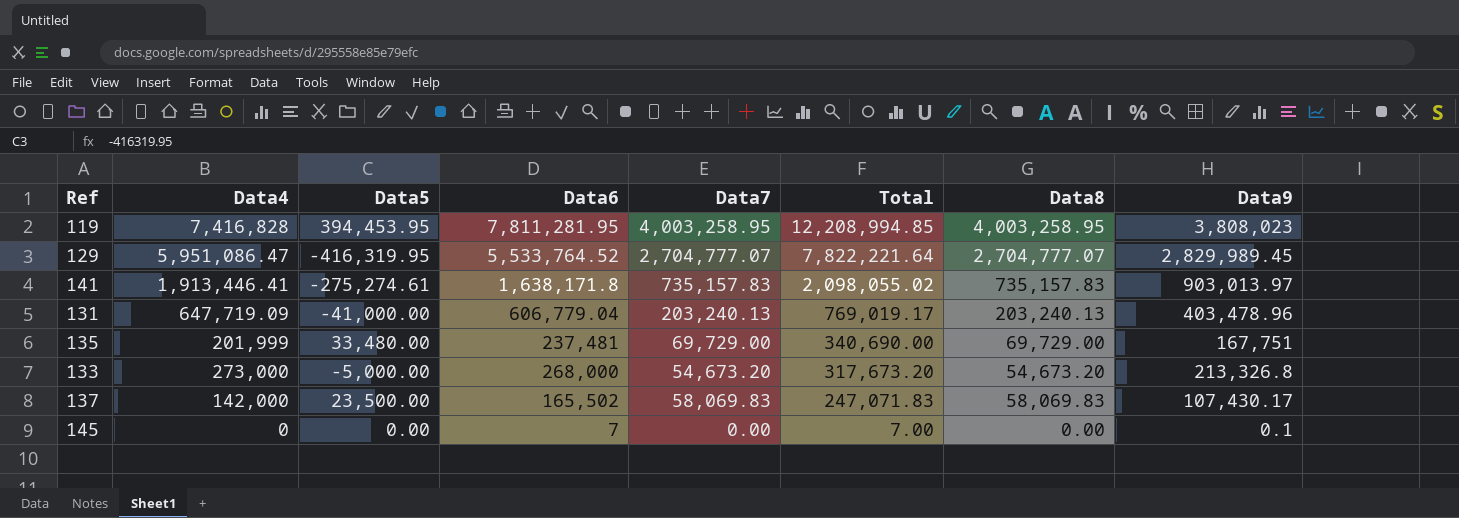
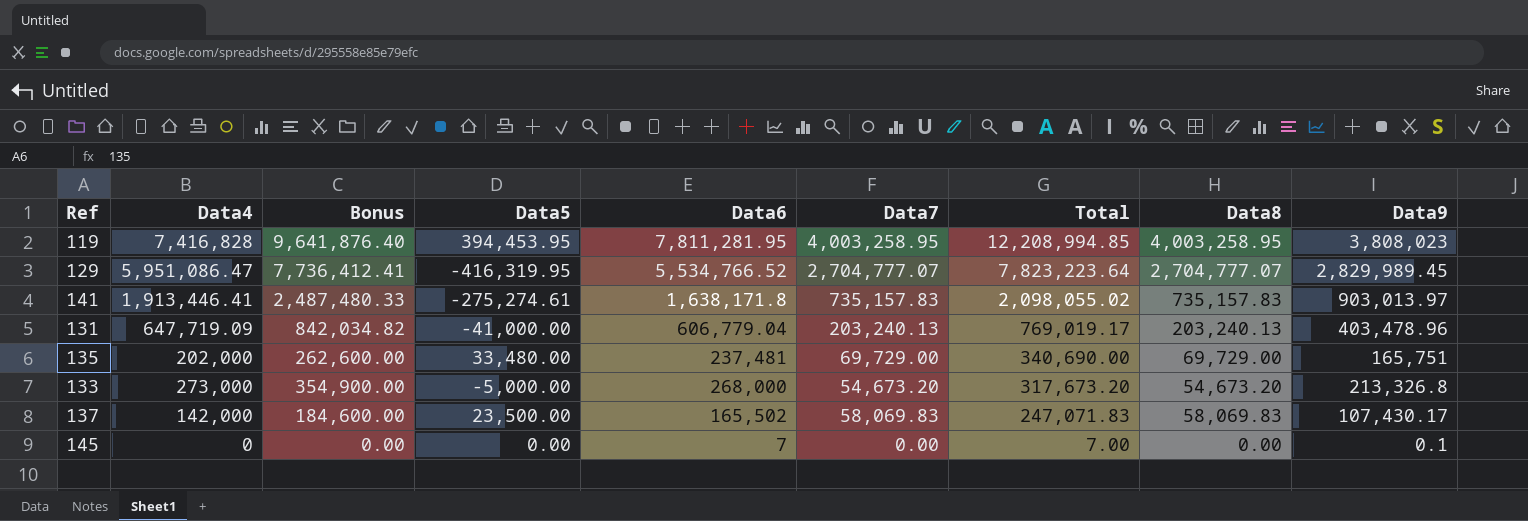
column Bonus | formula: none -> [Data4] * 1.3
129 | Data6: 5,533,764.52 -> 5,534,766.52
129 | Total: 7,822,221.64 -> 7,823,223.64
135 | Data4: 201,999 -> 202,000
135 | Data9: 167,751 -> 165,751

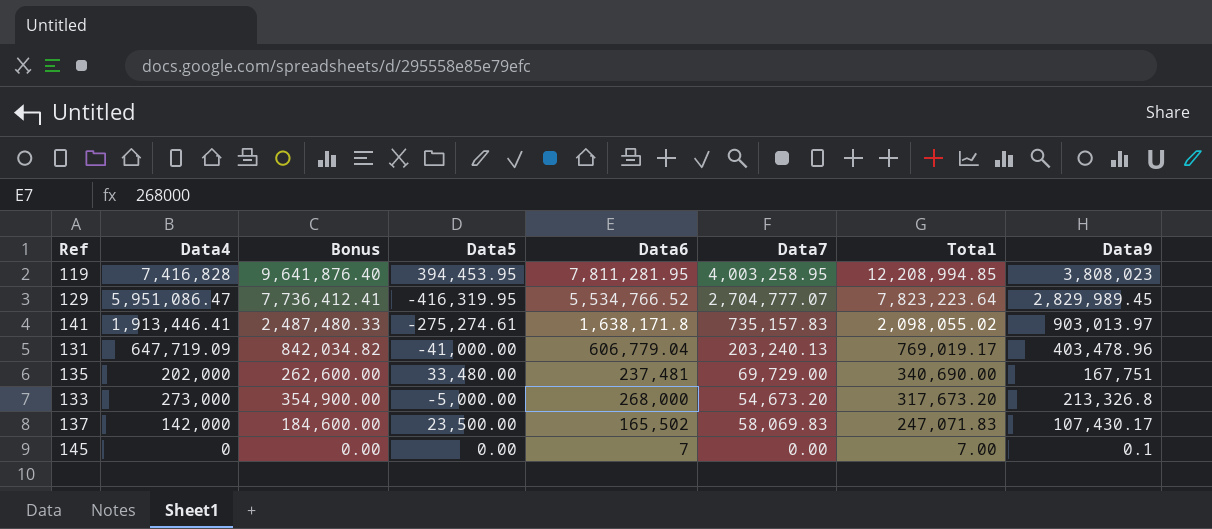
column Data8 | position: 8 -> none
135 | Data9: 165,751 -> 167,751

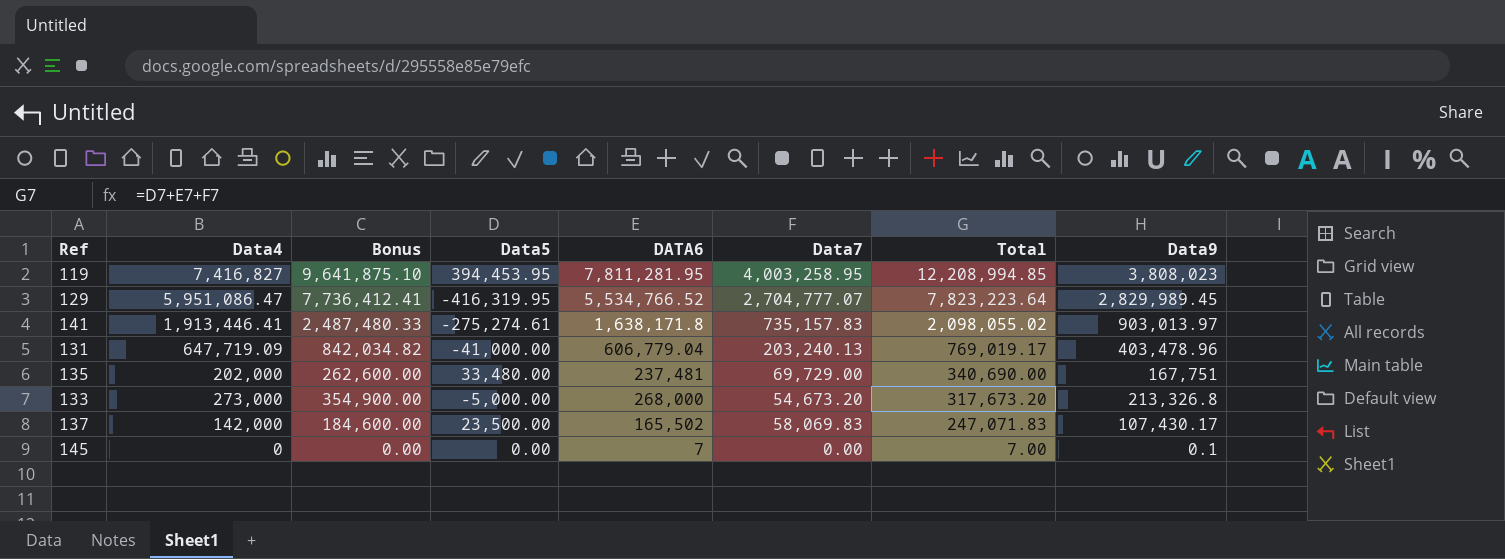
column name: Data6 -> DATA6
119 | Data4: 7,416,828 -> 7,416,827
119 | Bonus: 9,641,876.40 -> 9,641,875.10

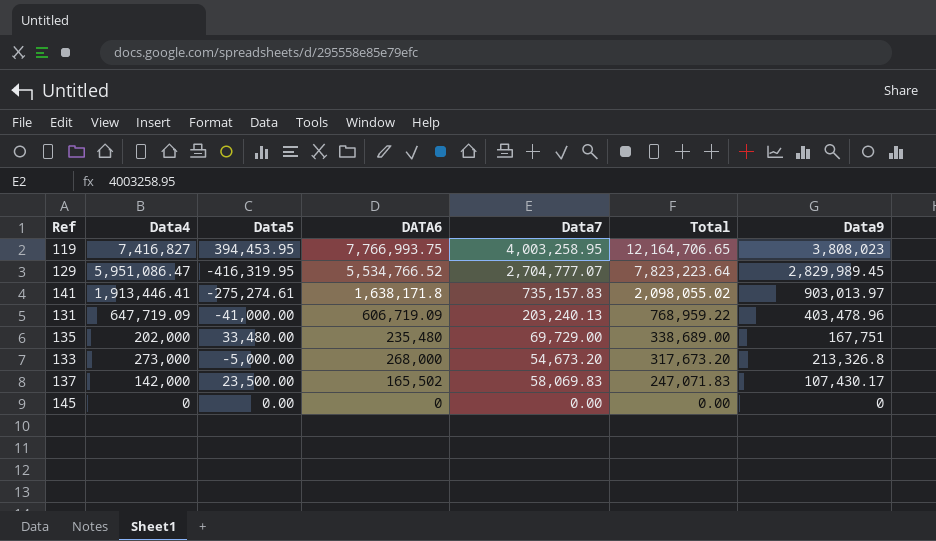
column Bonus | formula: [Data4] * 1.3 -> none
119 | DATA6: 7,811,281.95 -> 7,766,993.75
119 | Total: 12,208,994.85 -> 12,164,706.65
131 | DATA6: 606,779.04 -> 606,719.09
131 | Total: 769,019.17 -> 768,959.22
135 | DATA6: 237,481 -> 235,480
135 | Total: 340,690.00 -> 338,689.00
145 | DATA6: 7 -> 0
145 | Total: 7.00 -> 0.00
145 | Data9: 0.1 -> 0

